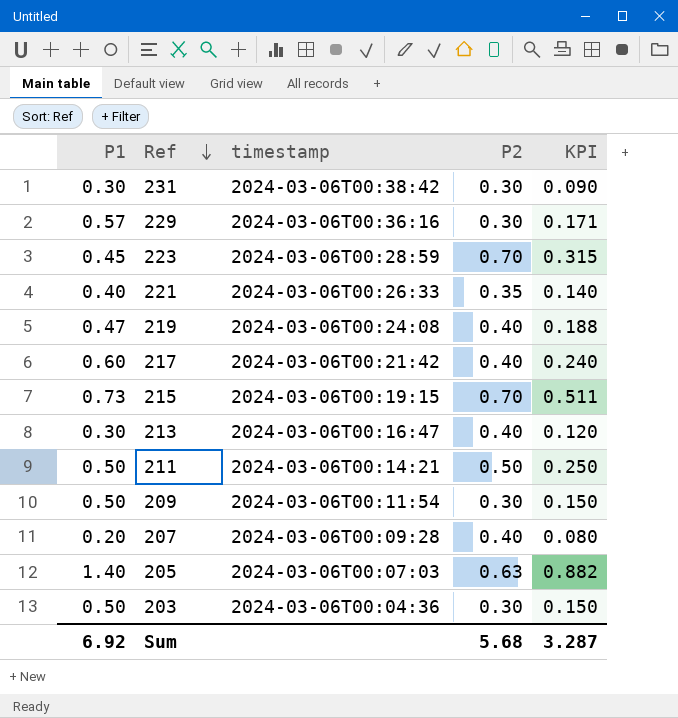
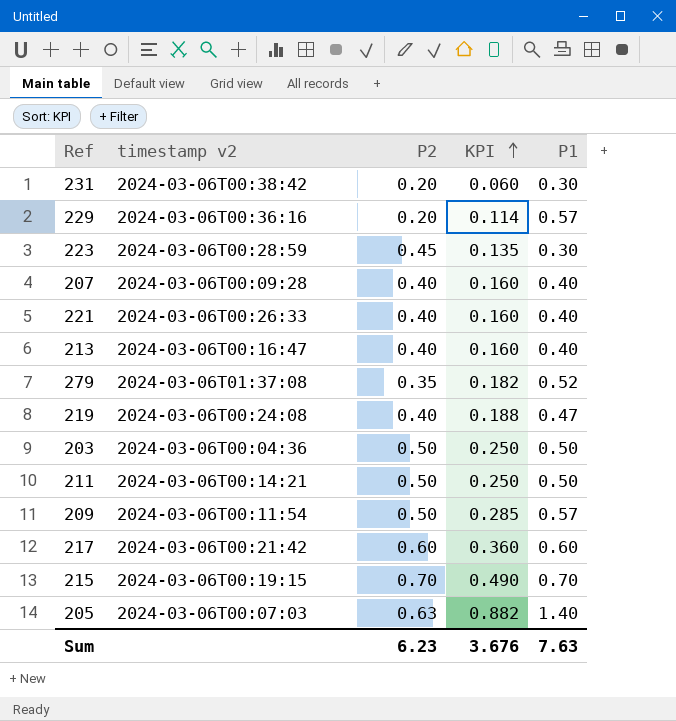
row order: Ref descending -> KPI ascending
column name: timestamp -> timestamp v2
column P1 | position: 1 -> 5
231 | P2: 0.30 -> 0.20
231 | KPI: 0.090 -> 0.060
229 | P2: 0.30 -> 0.20
229 | KPI: 0.171 -> 0.114
223 | P2: 0.70 -> 0.45
223 | KPI: 0.315 -> 0.135
223 | P1: 0.45 -> 0.30
207 | KPI: 0.080 -> 0.160
207 | P1: 0.20 -> 0.40
221 | P2: 0.35 -> 0.40
221 | KPI: 0.140 -> 0.160
213 | KPI: 0.120 -> 0.160
213 | P1: 0.30 -> 0.40
row 279: none -> 2024-03-06T01:37:08 | 0.35 | 0.182 | 0.52
203 | P2: 0.30 -> 0.50
203 | KPI: 0.150 -> 0.250
209 | P2: 0.30 -> 0.50
209 | KPI: 0.150 -> 0.285
209 | P1: 0.50 -> 0.57
217 | P2: 0.40 -> 0.60
217 | KPI: 0.240 -> 0.360
215 | KPI: 0.511 -> 0.490
215 | P1: 0.73 -> 0.70
Sum | P2: 5.68 -> 6.23
Sum | KPI: 3.287 -> 3.676
Sum | P1: 6.92 -> 7.63

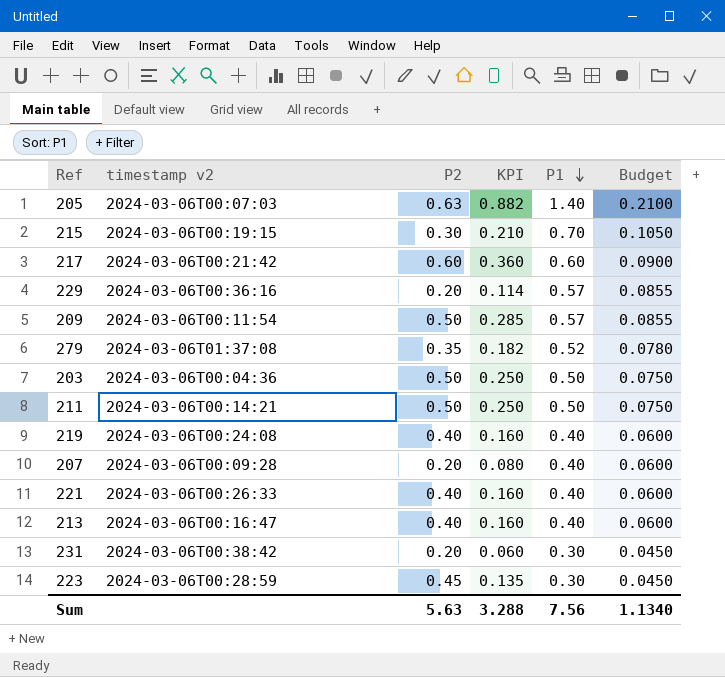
row order: KPI ascending -> P1 descending
column Budget | formula: none -> [P1] * 0.15
215 | P2: 0.70 -> 0.30
215 | KPI: 0.490 -> 0.210
219 | KPI: 0.188 -> 0.160
219 | P1: 0.47 -> 0.40
207 | P2: 0.40 -> 0.20
207 | KPI: 0.160 -> 0.080
Sum | P2: 6.23 -> 5.63
Sum | KPI: 3.676 -> 3.288
Sum | P1: 7.63 -> 7.56

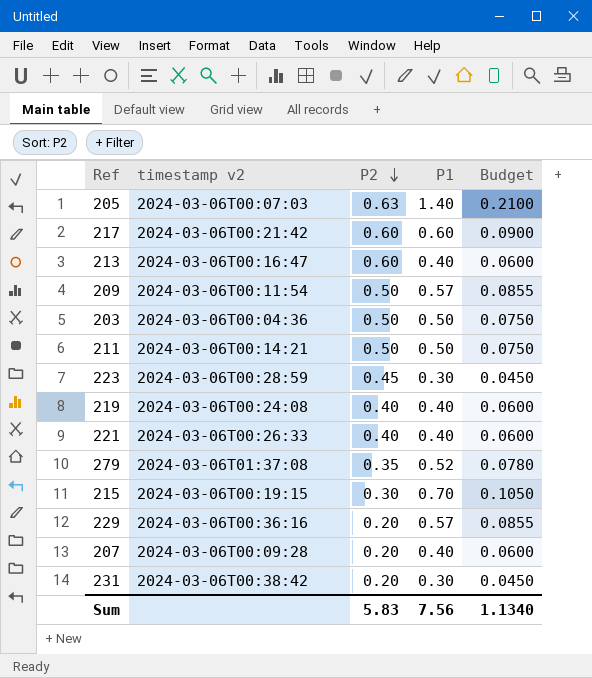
row order: P1 descending -> P2 descending
column KPI | formula: [P2] * [P1] -> none
213 | P2: 0.40 -> 0.60
Sum | P2: 5.63 -> 5.83

